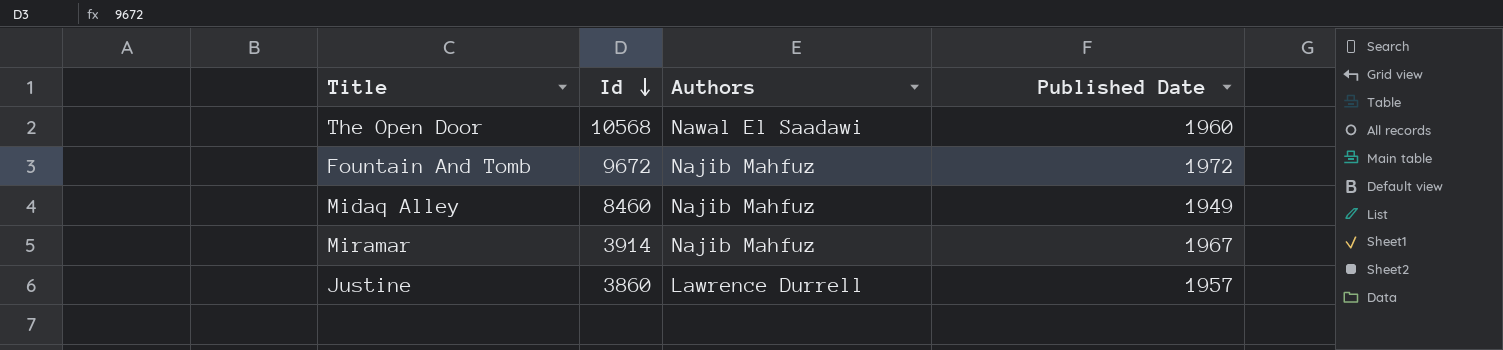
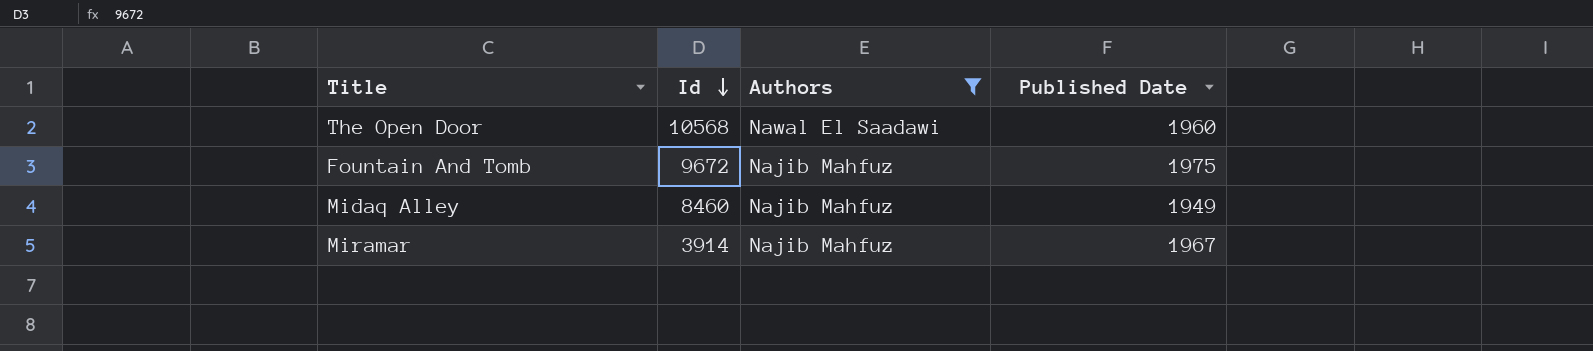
filter: none -> Authors != Lawrence Durrell
Fountain And Tomb | Published Date: 1972 -> 1975

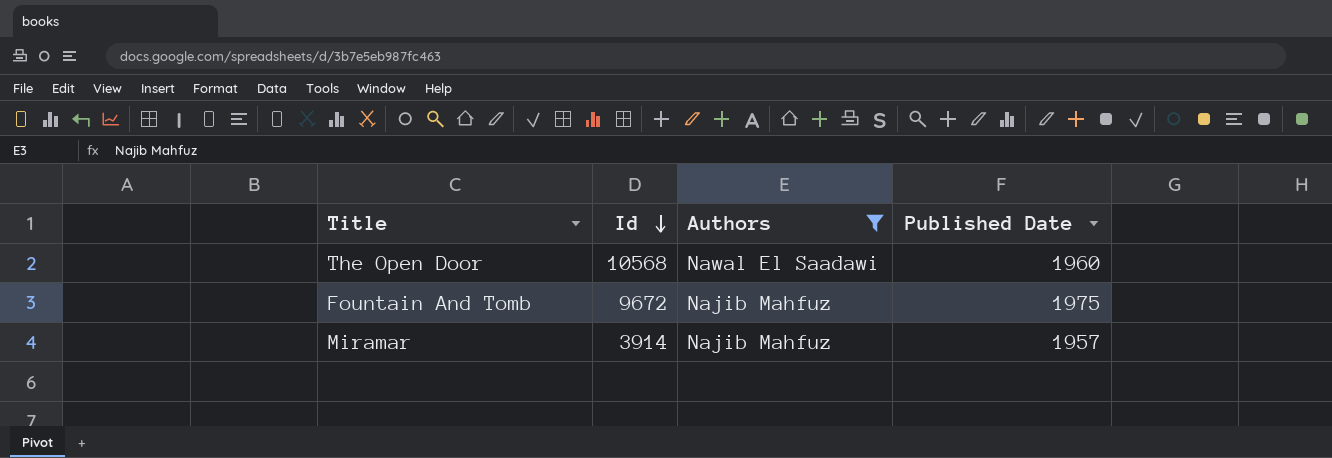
row Midaq Alley: 8460 | Najib Mahfuz | 1949 -> none
Miramar | Published Date: 1967 -> 1957

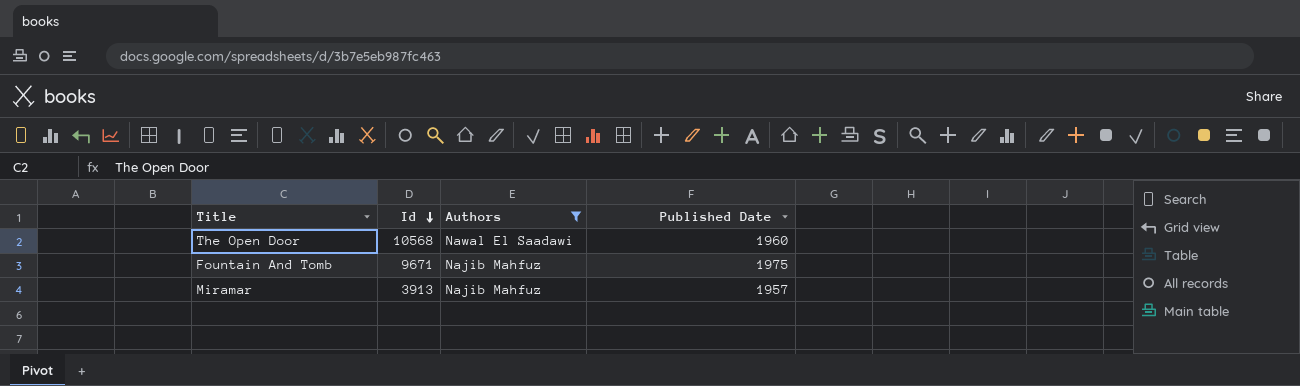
Fountain And Tomb | Id: 9672 -> 9671
Miramar | Id: 3914 -> 3913

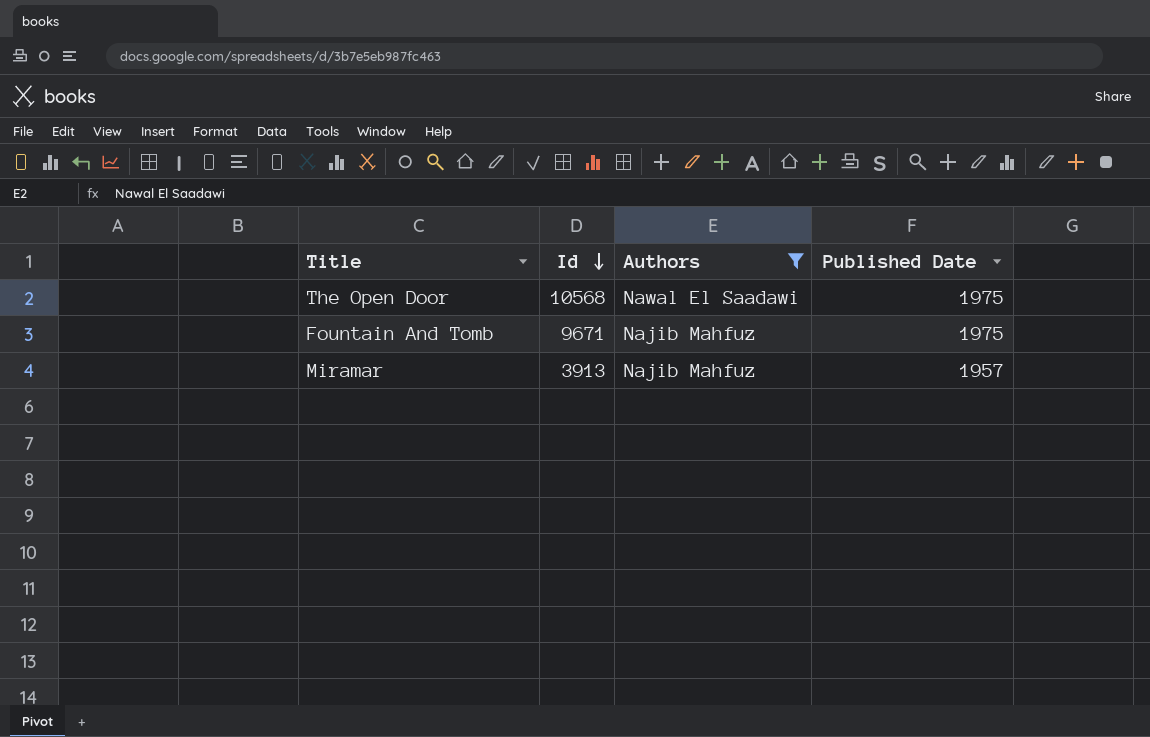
The Open Door | Published Date: 1960 -> 1975

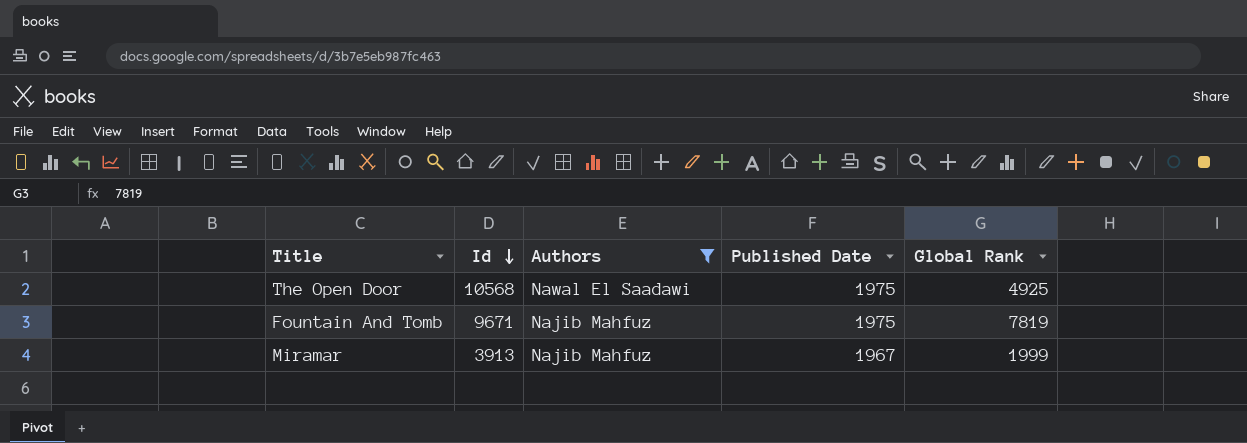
column Global Rank | position: none -> 5
Miramar | Published Date: 1957 -> 1967

